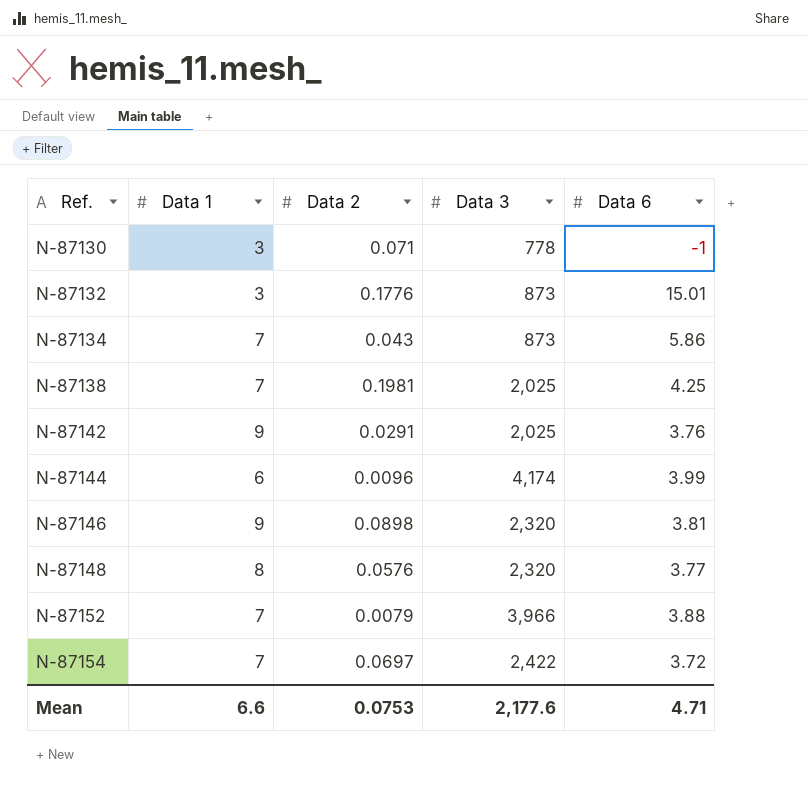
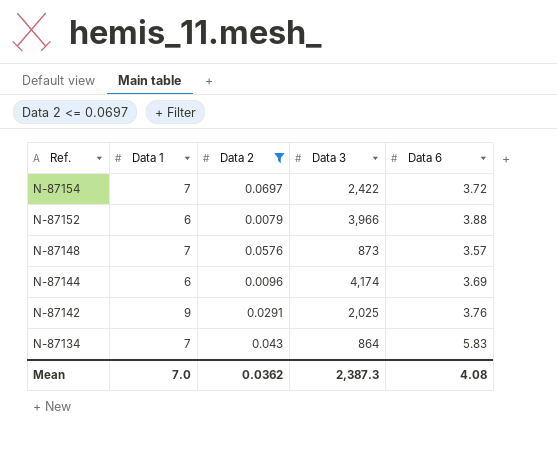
filter: none -> Data 2 <= 0.0697
row order: Ref. ascending -> Ref. descending
N-87152 | Data 1: 7 -> 6
N-87148 | Data 1: 8 -> 7
N-87148 | Data 3: 2,320 -> 873
N-87148 | Data 6: 3.77 -> 3.57
N-87144 | Data 6: 3.99 -> 3.69
N-87134 | Data 3: 873 -> 864
N-87134 | Data 6: 5.86 -> 5.83
Mean | Data 1: 6.6 -> 7.0
Mean | Data 2: 0.0753 -> 0.0362
Mean | Data 3: 2,177.6 -> 2,387.3
Mean | Data 6: 4.71 -> 4.08

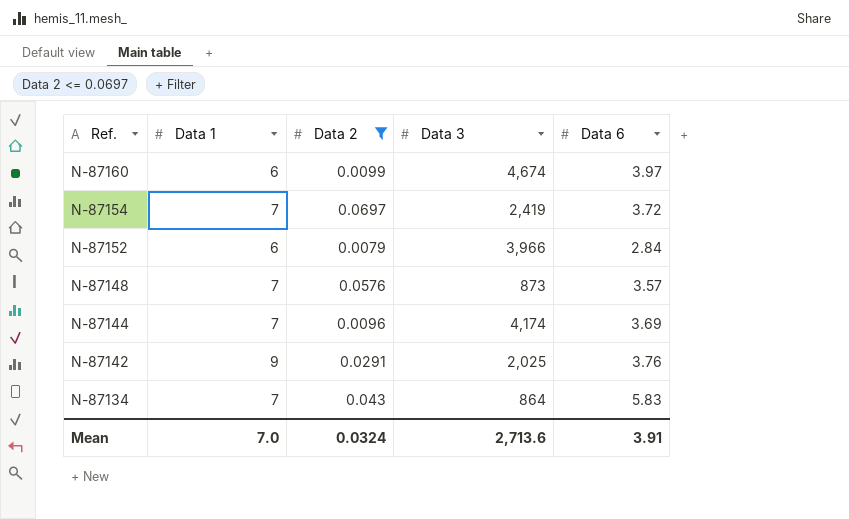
row N-87160: none -> 6 | 0.0099 | 4,674 | 3.97
N-87154 | Data 3: 2,422 -> 2,419
N-87152 | Data 6: 3.88 -> 2.84
N-87144 | Data 1: 6 -> 7
Mean | Data 2: 0.0362 -> 0.0324
Mean | Data 3: 2,387.3 -> 2,713.6
Mean | Data 6: 4.08 -> 3.91

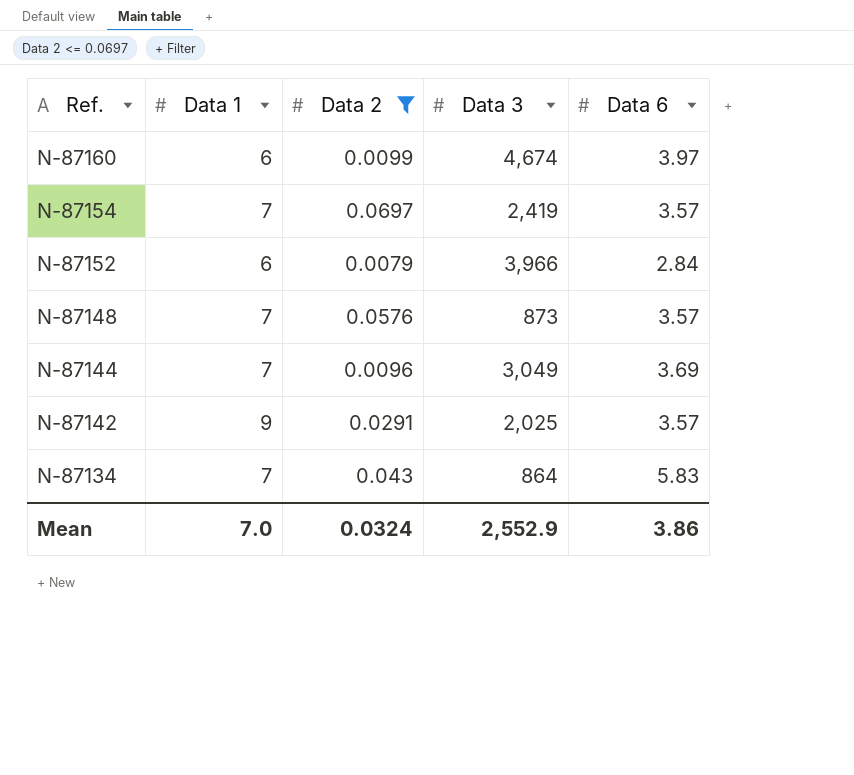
N-87154 | Data 6: 3.72 -> 3.57
N-87144 | Data 3: 4,174 -> 3,049
N-87142 | Data 6: 3.76 -> 3.57
Mean | Data 3: 2,713.6 -> 2,552.9
Mean | Data 6: 3.91 -> 3.86

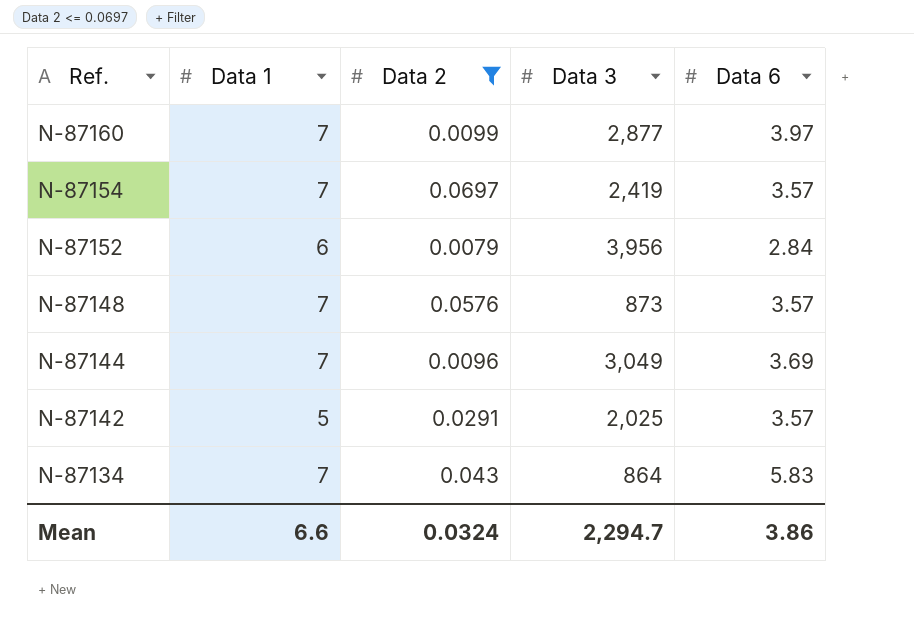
N-87160 | Data 1: 6 -> 7
N-87160 | Data 3: 4,674 -> 2,877
N-87152 | Data 3: 3,966 -> 3,956
N-87142 | Data 1: 9 -> 5
Mean | Data 1: 7.0 -> 6.6
Mean | Data 3: 2,552.9 -> 2,294.7

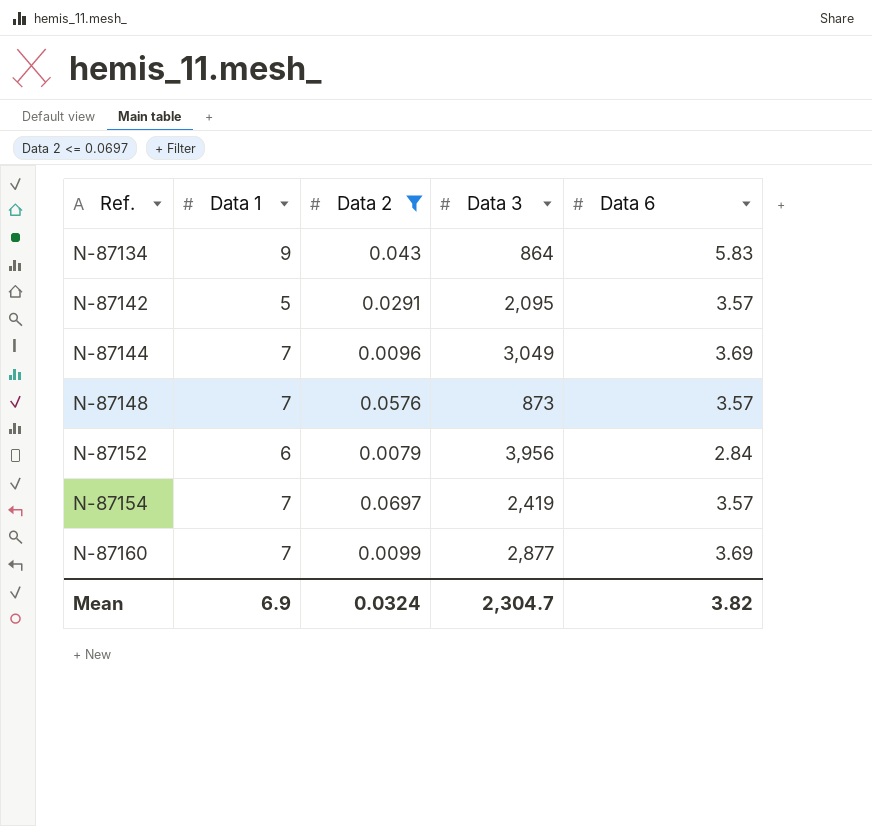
row order: Ref. descending -> Ref. ascending
N-87134 | Data 1: 7 -> 9
N-87142 | Data 3: 2,025 -> 2,095
N-87160 | Data 6: 3.97 -> 3.69
Mean | Data 1: 6.6 -> 6.9
Mean | Data 3: 2,294.7 -> 2,304.7
Mean | Data 6: 3.86 -> 3.82

